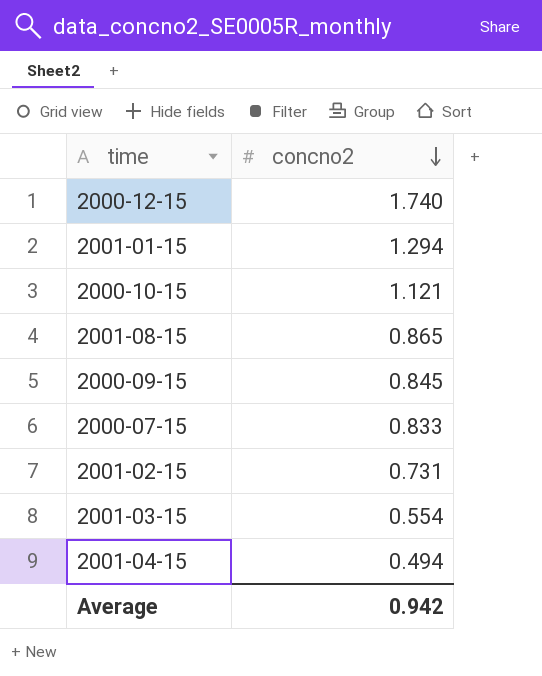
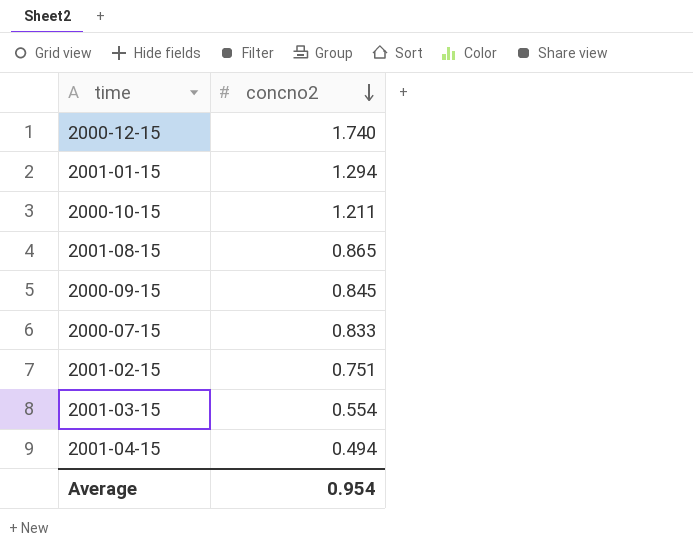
2000-10-15 | concno2: 1.121 -> 1.211
2001-02-15 | concno2: 0.731 -> 0.751
Average | concno2: 0.942 -> 0.954

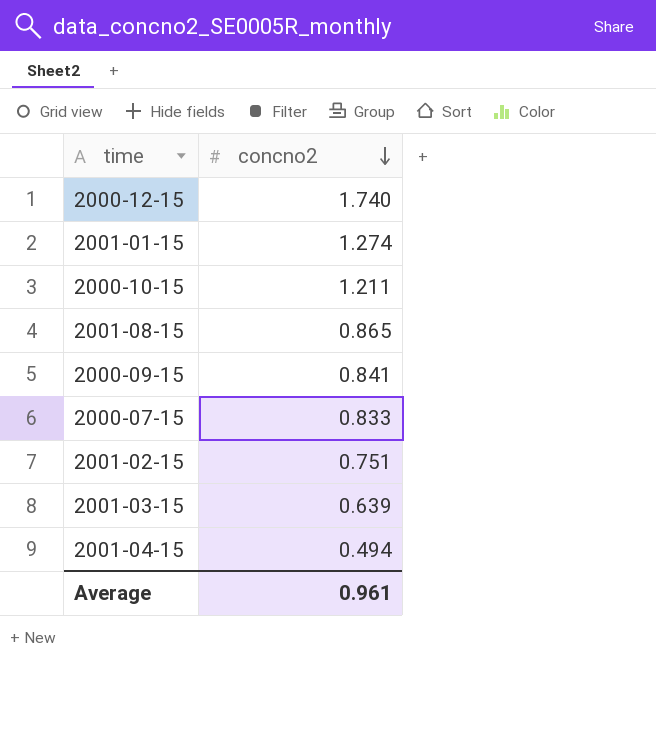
2001-01-15 | concno2: 1.294 -> 1.274
2000-09-15 | concno2: 0.845 -> 0.841
2001-03-15 | concno2: 0.554 -> 0.639
Average | concno2: 0.954 -> 0.961

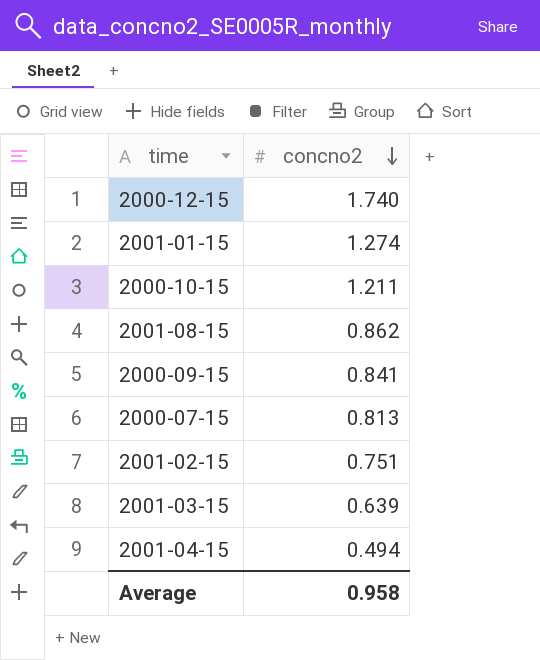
2001-08-15 | concno2: 0.865 -> 0.862
2000-07-15 | concno2: 0.833 -> 0.813
Average | concno2: 0.961 -> 0.958

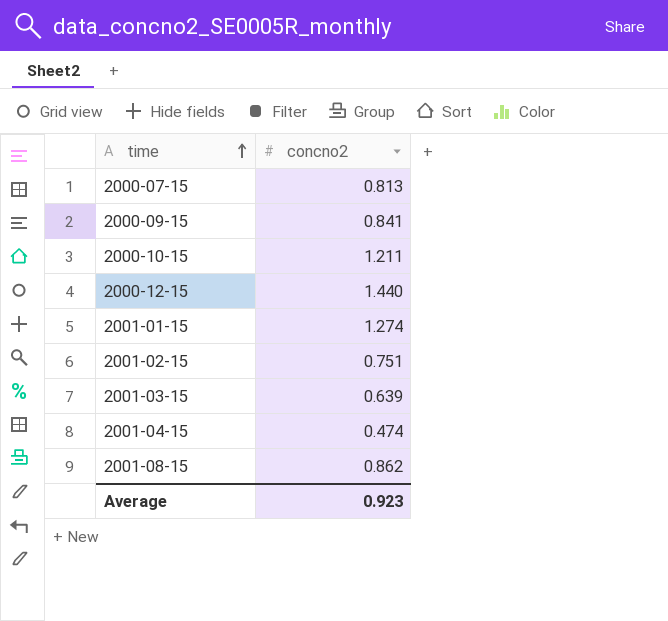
row order: concno2 descending -> time ascending
2000-12-15 | concno2: 1.740 -> 1.440
2001-04-15 | concno2: 0.494 -> 0.474
Average | concno2: 0.958 -> 0.923

